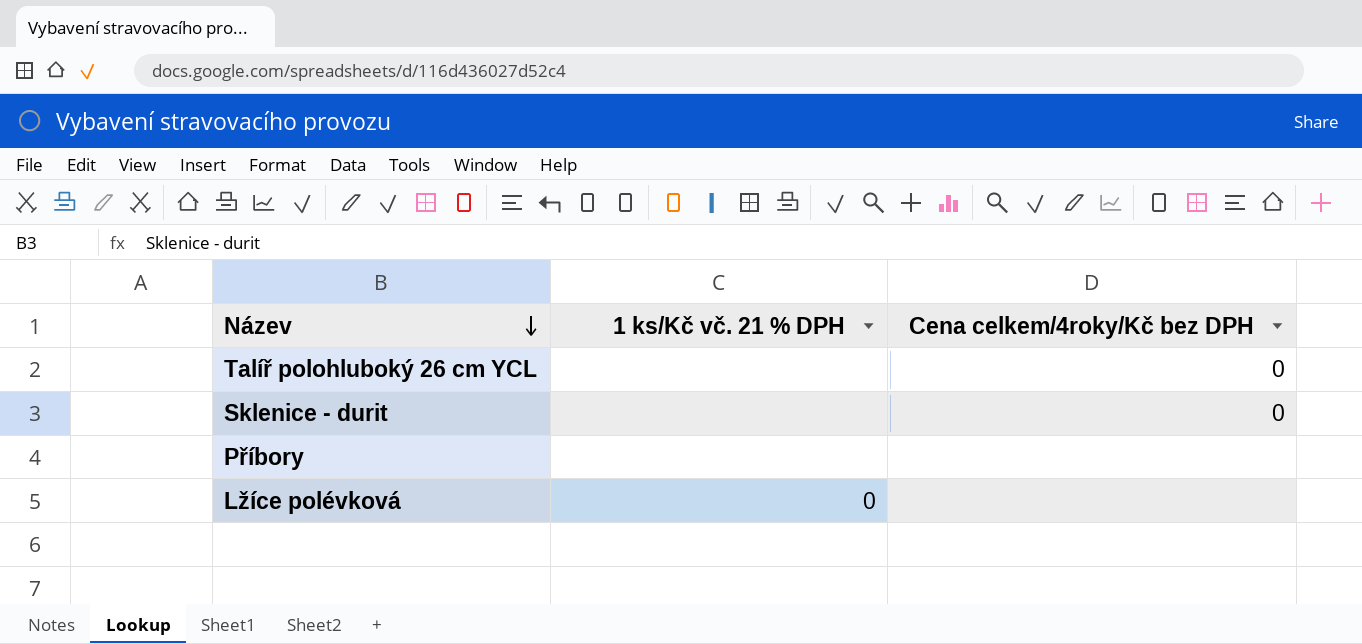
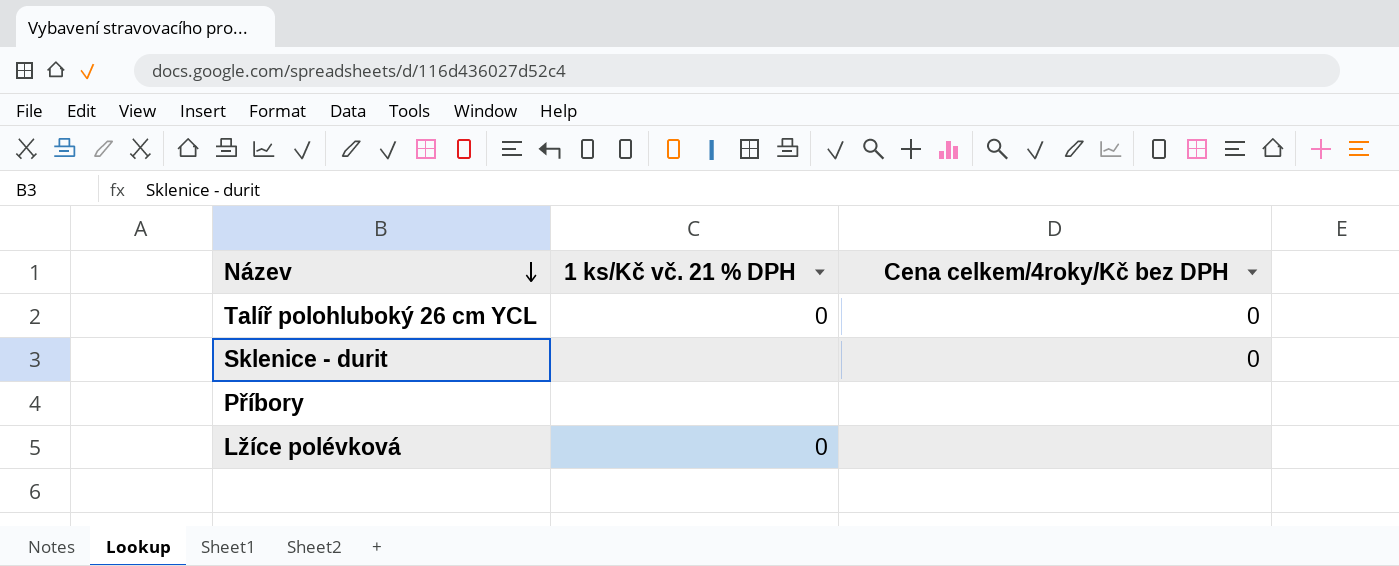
Talíř polohluboký 26 cm YCL | 1 ks/Kč vč. 21 % DPH: none -> 0

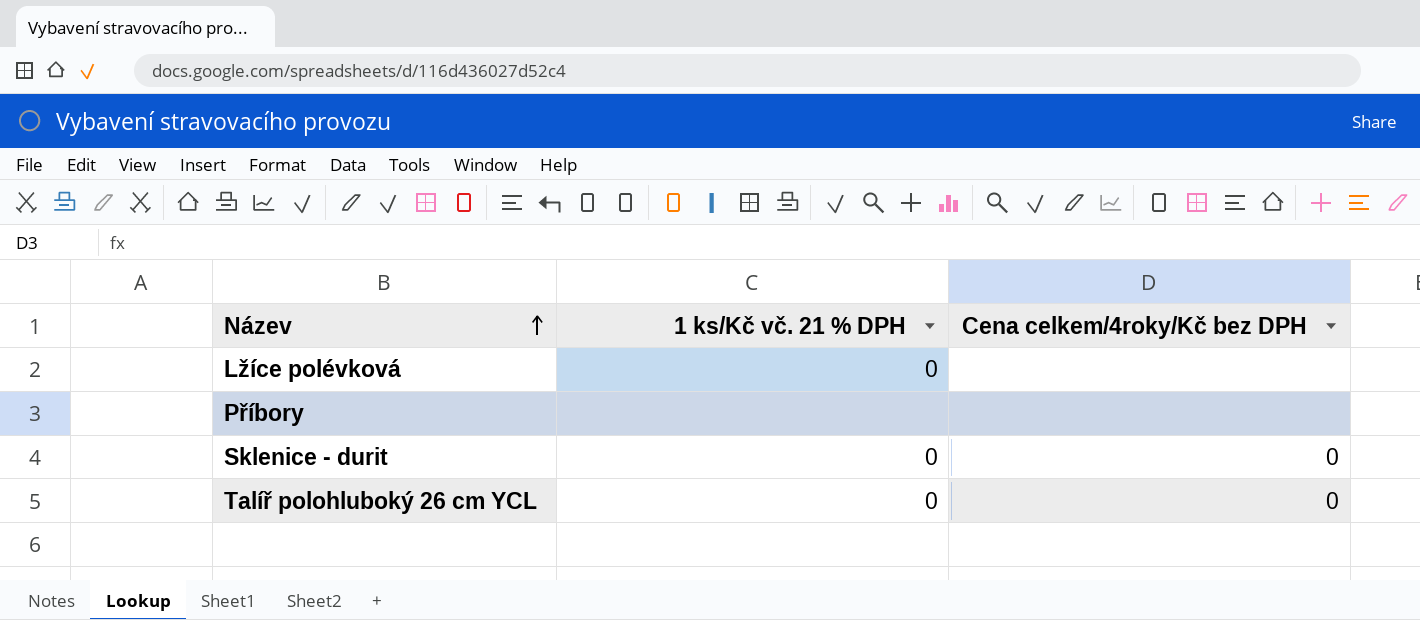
row order: Název descending -> Název ascending
Sklenice - durit | 1 ks/Kč vč. 21 % DPH: none -> 0

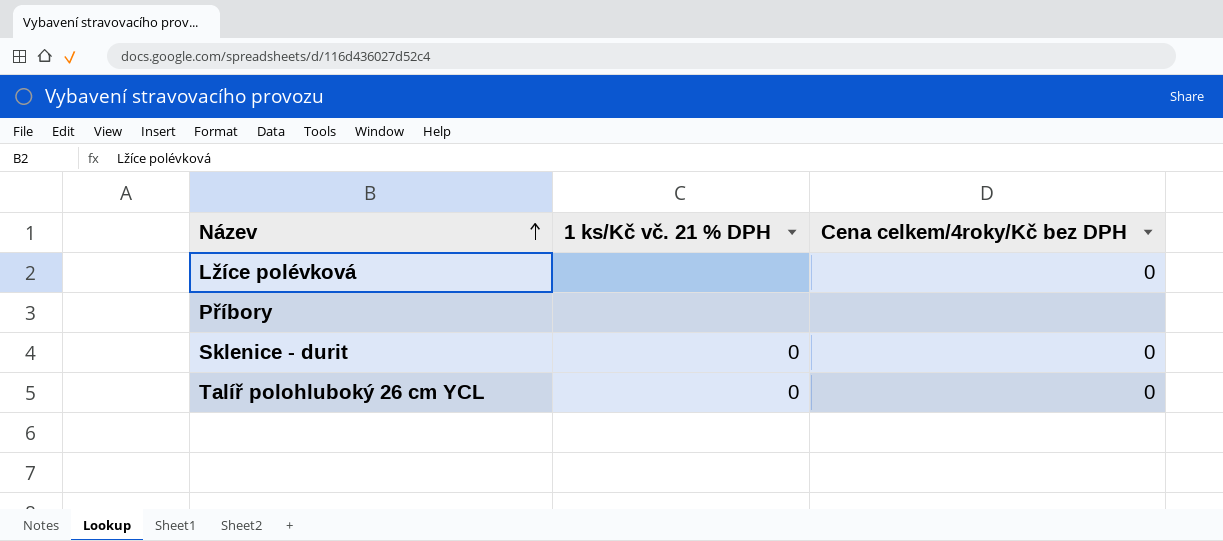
Lžíce polévková | 1 ks/Kč vč. 21 % DPH: 0 -> none
Lžíce polévková | Cena celkem/4roky/Kč bez DPH: none -> 0

